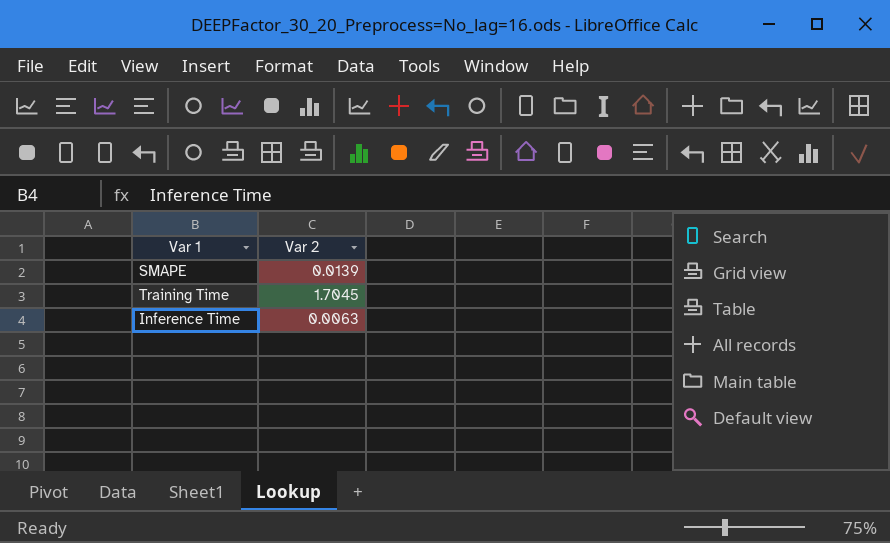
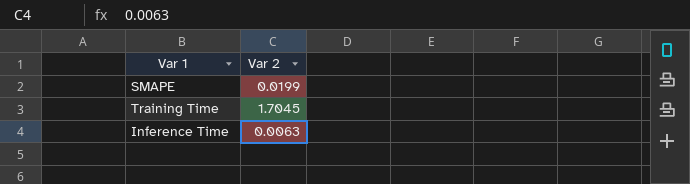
SMAPE | Var 2: 0.0139 -> 0.0199

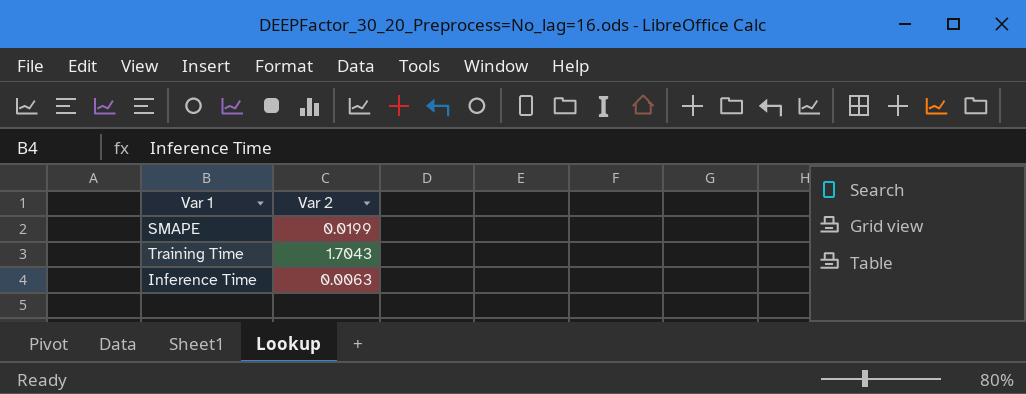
Training Time | Var 2: 1.7045 -> 1.7043

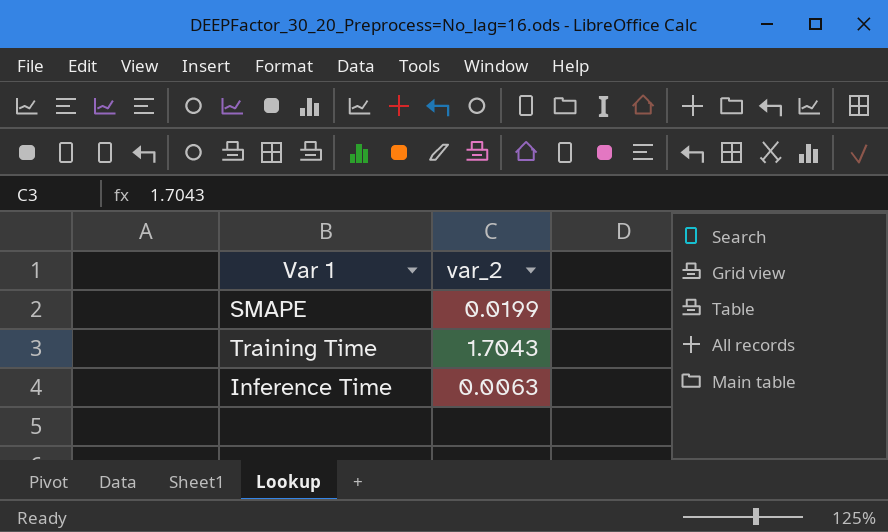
column name: Var 2 -> var_2

